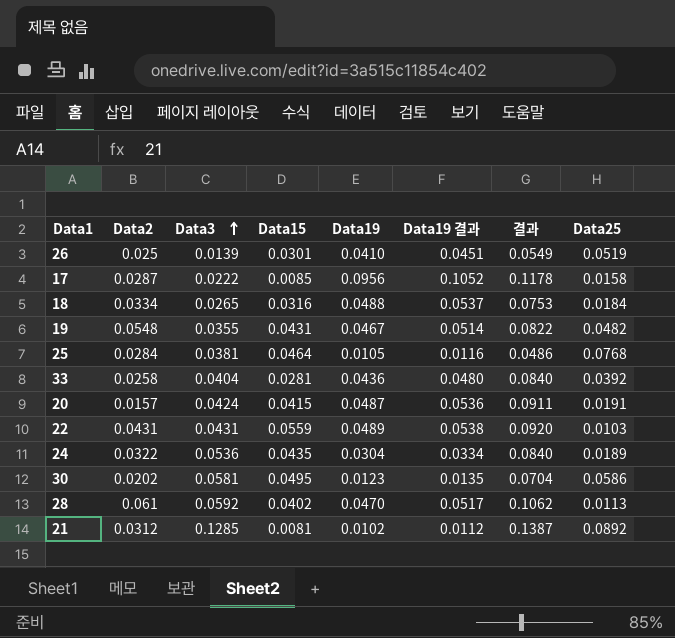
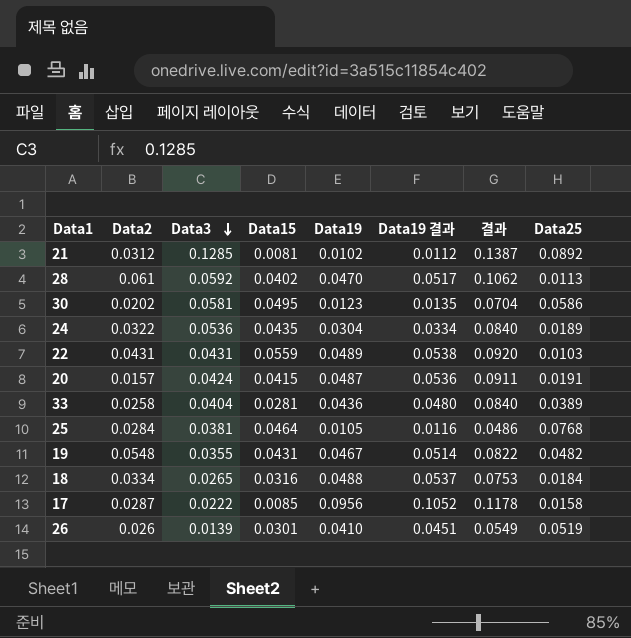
row order: Data3 ascending -> Data3 descending
33 | Data25: 0.0392 -> 0.0389
26 | Data2: 0.025 -> 0.026

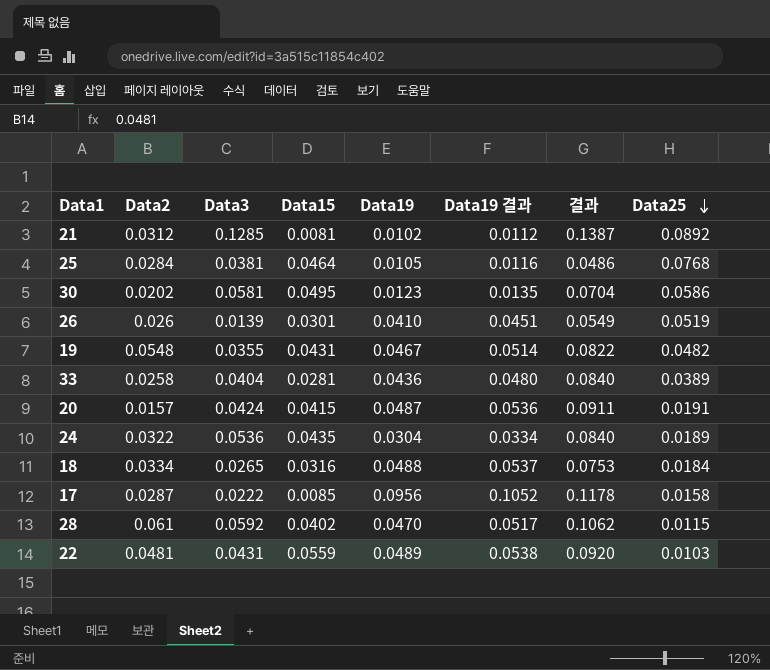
row order: Data3 descending -> Data25 descending
28 | Data25: 0.0113 -> 0.0115
22 | Data2: 0.0431 -> 0.0481

